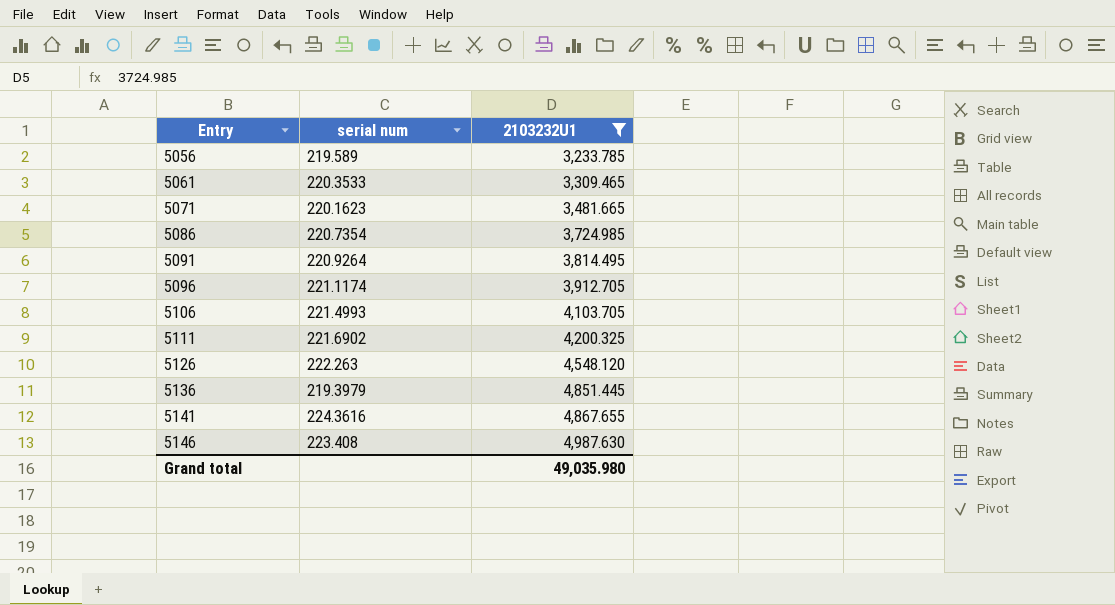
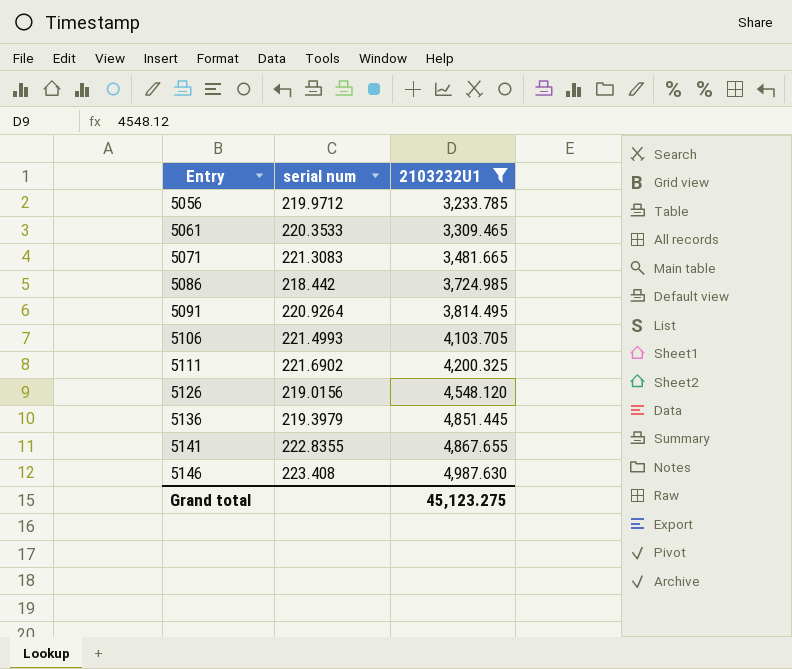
row 5096: 221.1174 | 3,912.705 -> none
5056 | serial num: 219.589 -> 219.9712
5071 | serial num: 220.1623 -> 221.3083
5086 | serial num: 220.7354 -> 218.442
5126 | serial num: 222.263 -> 219.0156
5141 | serial num: 224.3616 -> 222.8355
Grand total | 2103232U1: 49,035.980 -> 45,123.275

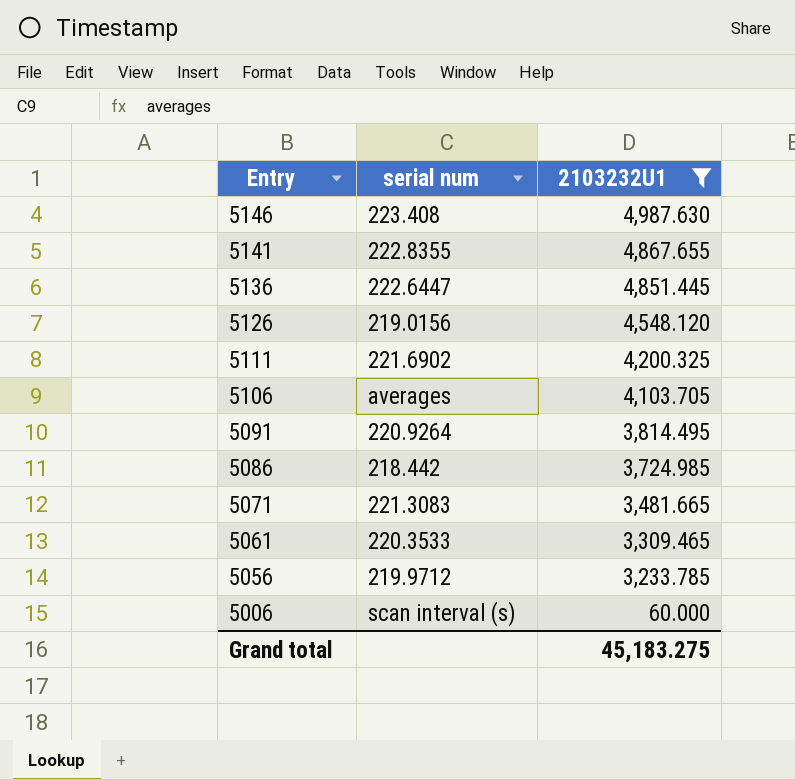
row order: Entry ascending -> Entry descending
5136 | serial num: 219.3979 -> 222.6447
5106 | serial num: 221.4993 -> averages
row 5006: none -> scan interval (s) | 60.000
Grand total | 2103232U1: 45,123.275 -> 45,183.275

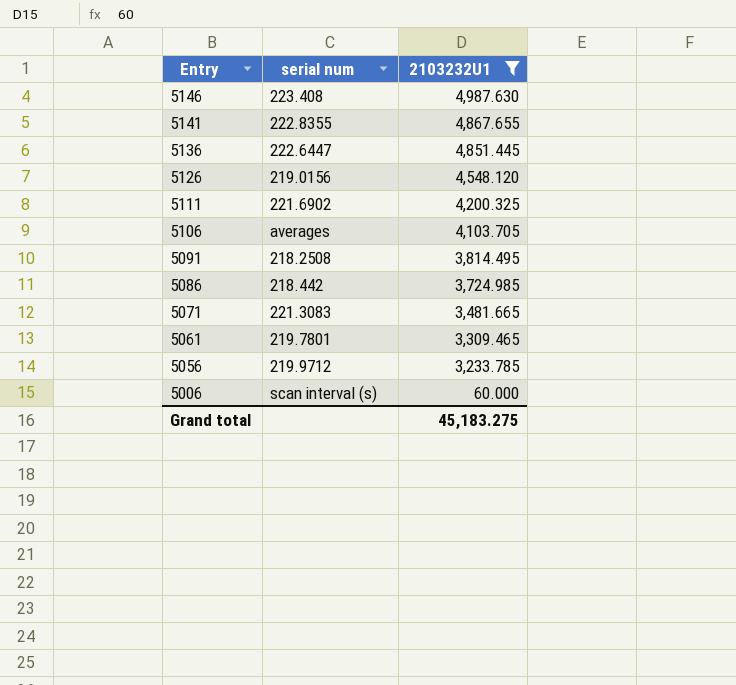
5091 | serial num: 220.9264 -> 218.2508
5061 | serial num: 220.3533 -> 219.7801

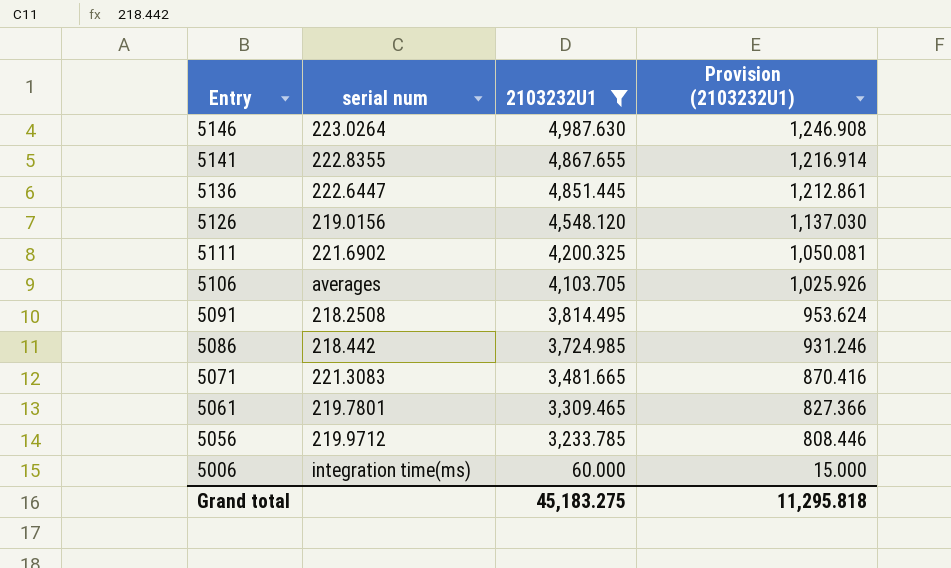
column Provision (2103232U1) | formula: none -> [2103232U1] * 0.25
5146 | serial num: 223.408 -> 223.0264
5006 | serial num: scan interval (s) -> integration time(ms)

